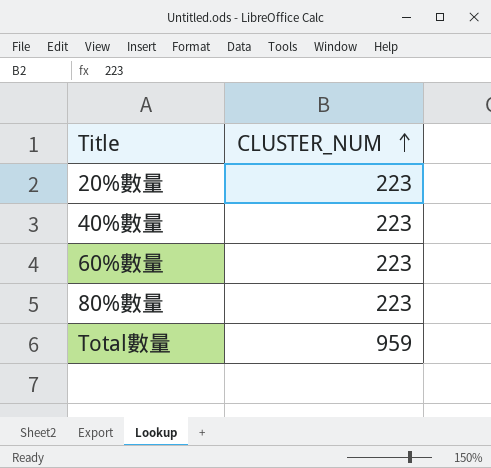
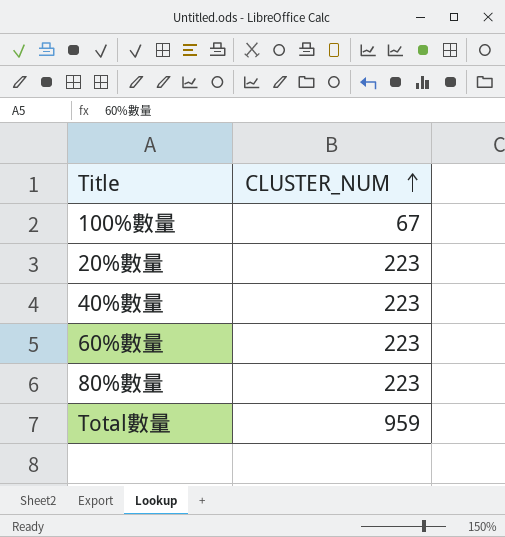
row 100%數量: none -> 67

